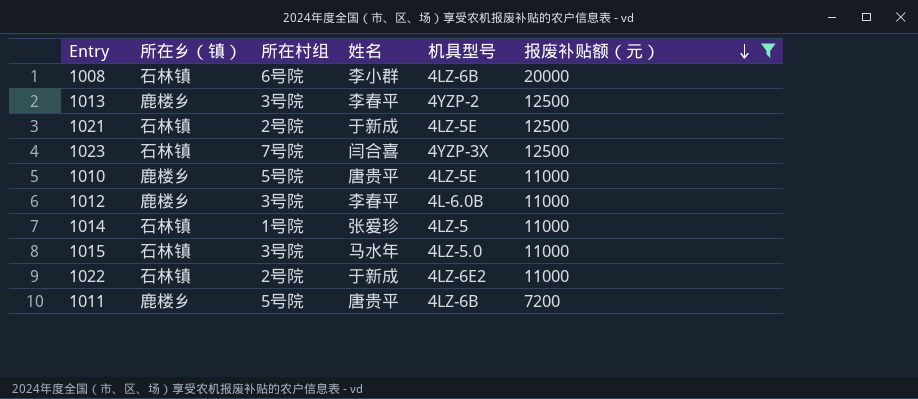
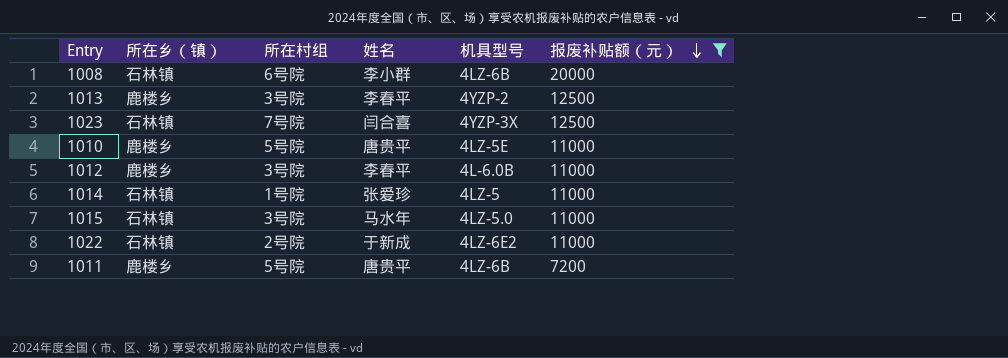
row 1021: 石林镇 | 2号院 | 于新成 | 4LZ-5E | 12500 -> none

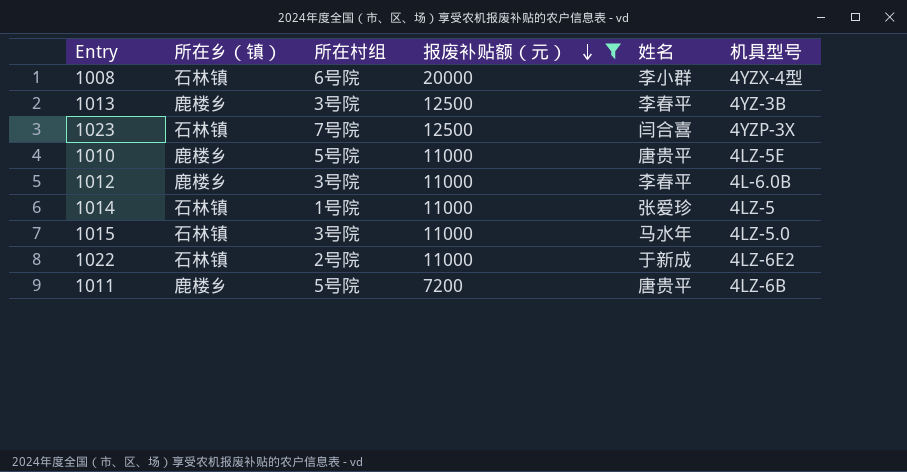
column 报废补贴额（元） | position: 6 -> 4
1008 | 机具型号: 4LZ-6B -> 4YZX-4型
1013 | 机具型号: 4YZP-2 -> 4YZ-3B

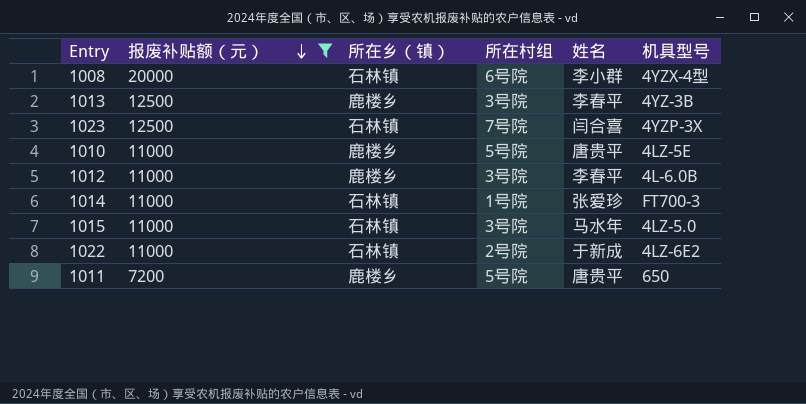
column 报废补贴额（元） | position: 4 -> 2
1014 | 机具型号: 4LZ-5 -> FT700-3
1011 | 机具型号: 4LZ-6B -> 650

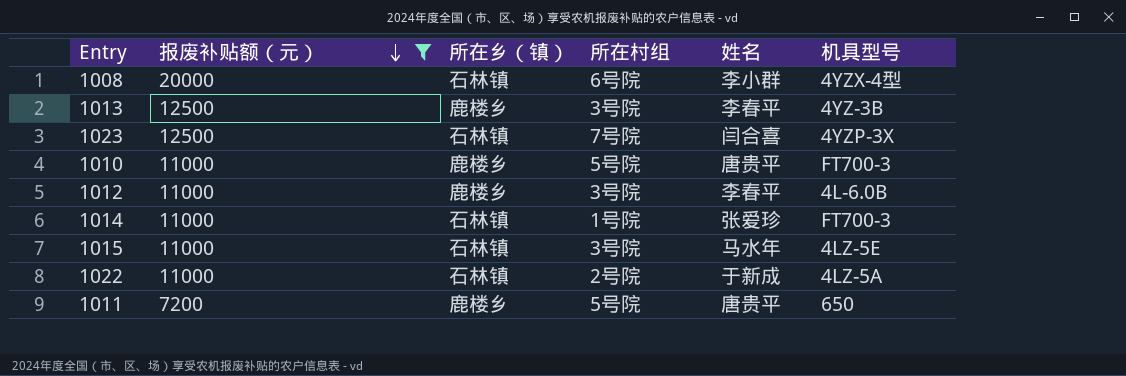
1010 | 机具型号: 4LZ-5E -> FT700-3
1015 | 机具型号: 4LZ-5.0 -> 4LZ-5E
1022 | 机具型号: 4LZ-6E2 -> 4LZ-5A

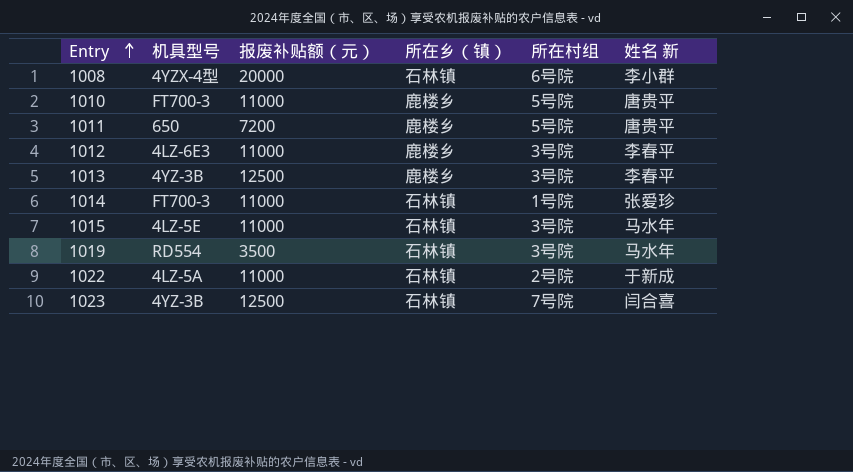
filter: 报废补贴额（元） != 3500 -> none
row order: 报废补贴额（元） descending -> Entry ascending
column 机具型号 | position: 6 -> 2
column name: 姓名 -> 姓名 新
1012 | 机具型号: 4L-6.0B -> 4LZ-6E3
1023 | 机具型号: 4YZP-3X -> 4YZ-3B

